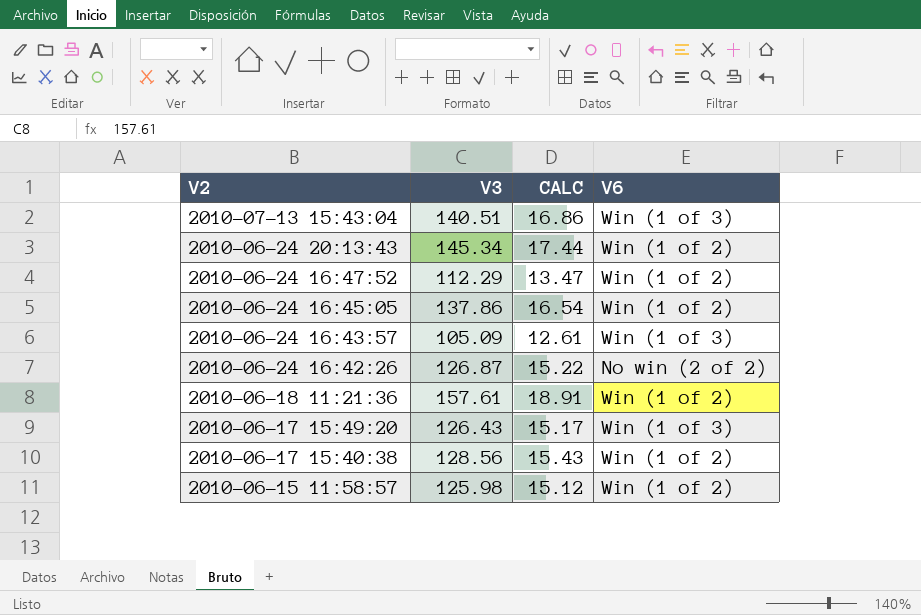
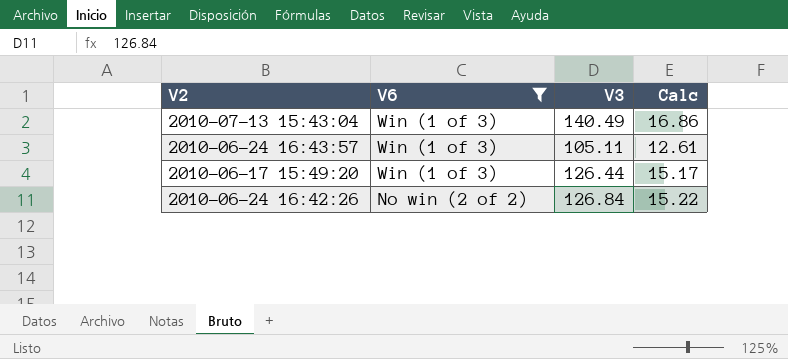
filter: none -> V6 != Win (1 of 2)
row order: V2 descending -> V6 descending
column V6 | position: 4 -> 2
column name: CALC -> Calc
2010-07-13 15:43:04 | V3: 140.51 -> 140.49
2010-06-24 16:43:57 | V3: 105.09 -> 105.11
2010-06-17 15:49:20 | V3: 126.43 -> 126.44
2010-06-24 16:42:26 | V3: 126.87 -> 126.84

